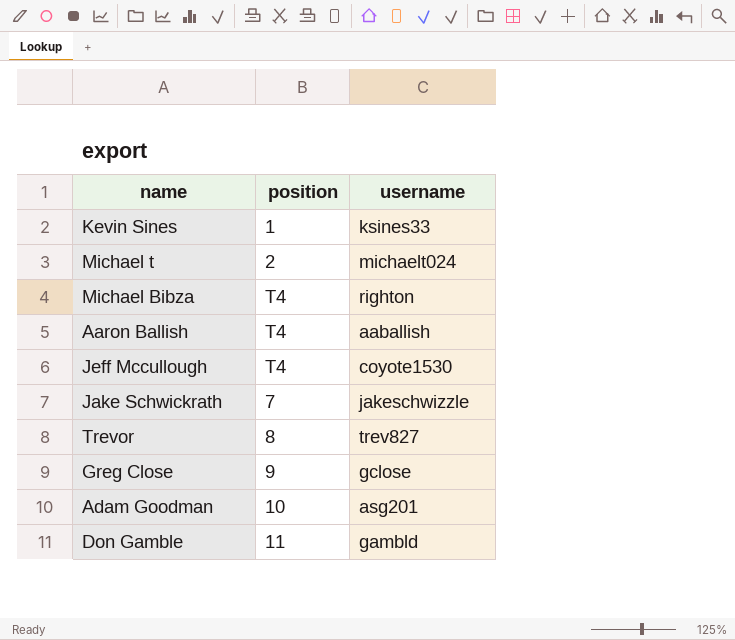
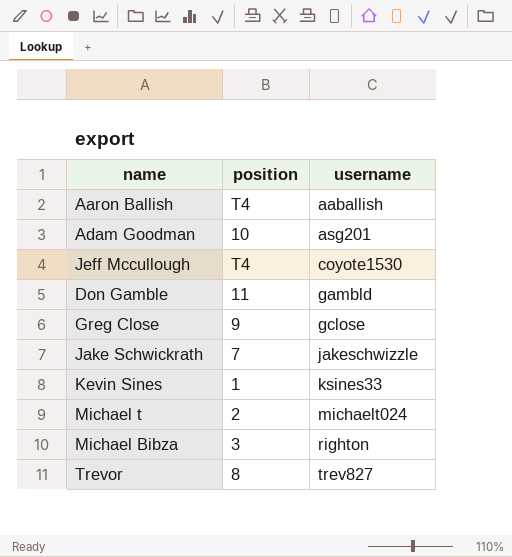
row order: none -> username ascending
Michael Bibza | position: T4 -> 3

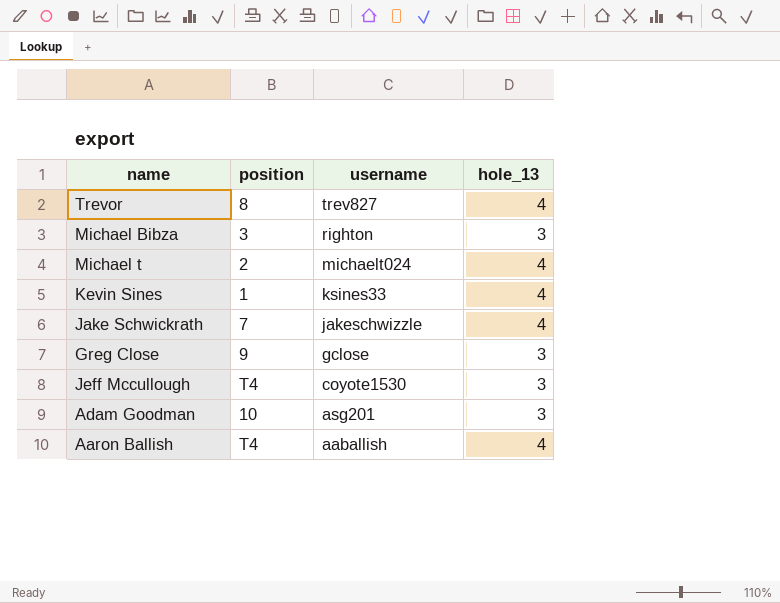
row order: username ascending -> username descending
column hole_13 | position: none -> 4
row Don Gamble: 11 | gambld -> none

